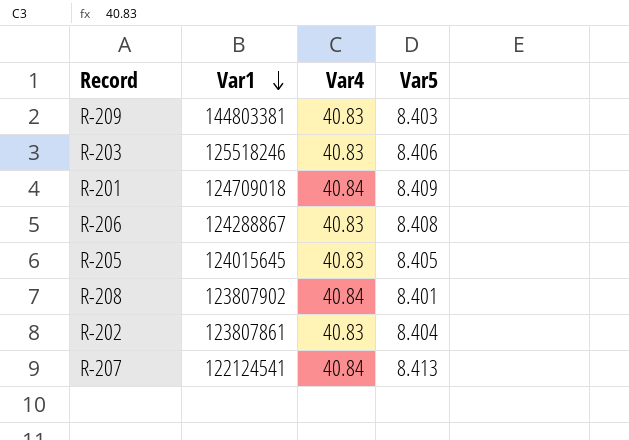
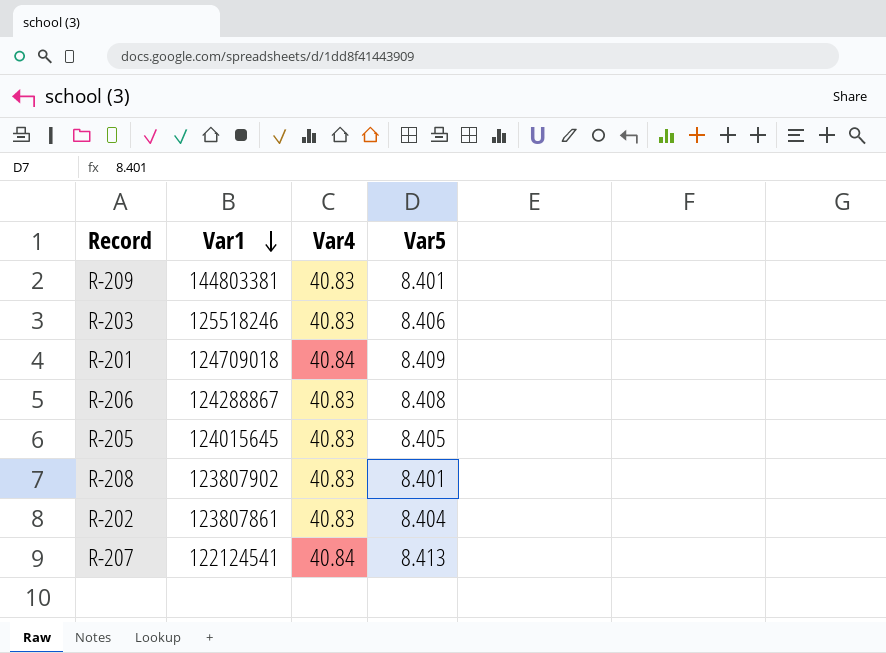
R-209 | Var5: 8.403 -> 8.401
R-208 | Var4: 40.84 -> 40.83

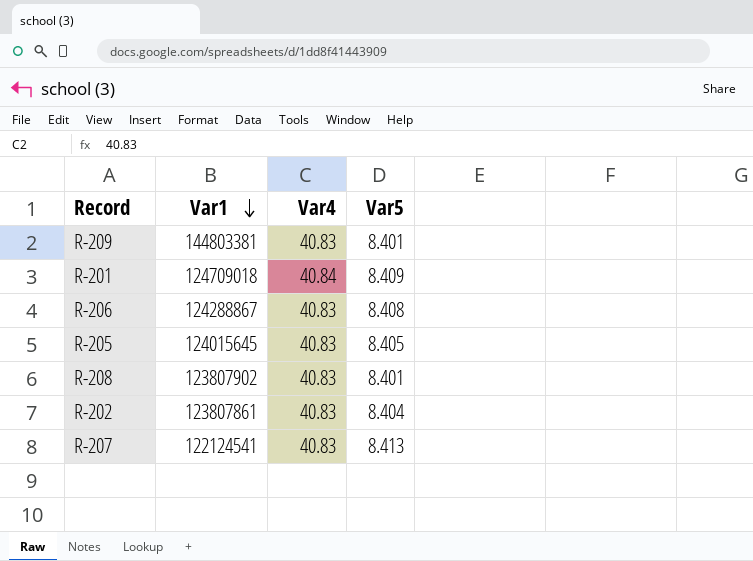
row R-203: 125518246 | 40.83 | 8.406 -> none
R-207 | Var4: 40.84 -> 40.83

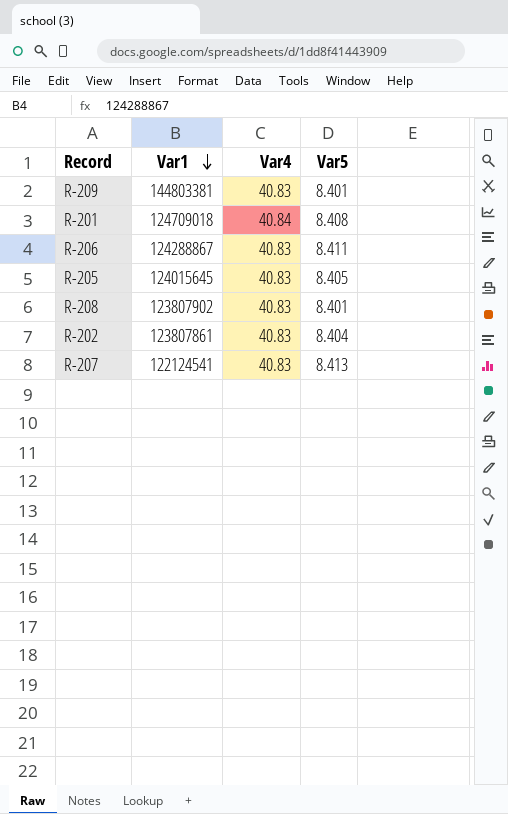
R-201 | Var5: 8.409 -> 8.408
R-206 | Var5: 8.408 -> 8.411

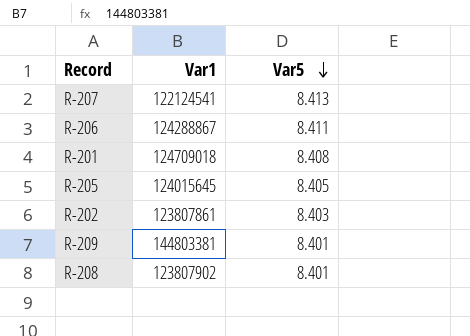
row order: Var1 descending -> Var5 descending
column Var4 | position: 3 -> none
R-202 | Var5: 8.404 -> 8.403

